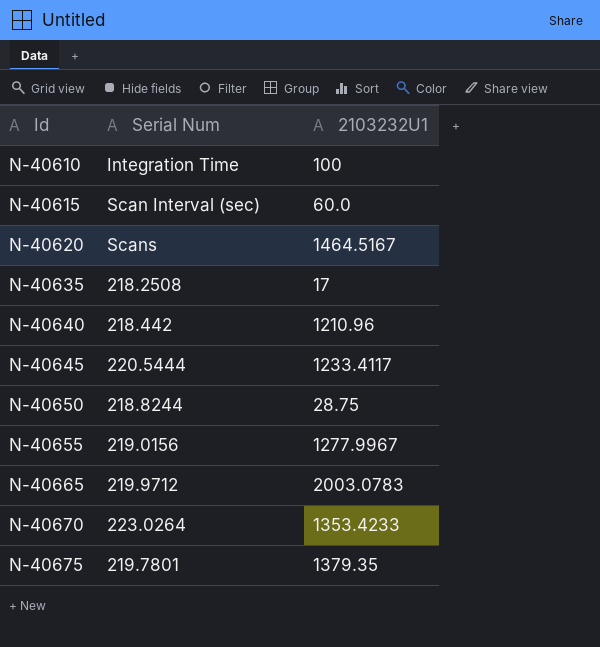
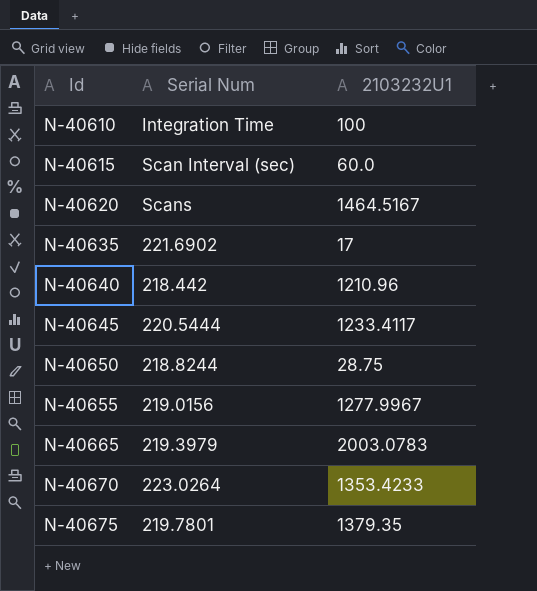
N-40635 | Serial Num: 218.2508 -> 221.6902
N-40665 | Serial Num: 219.9712 -> 219.3979

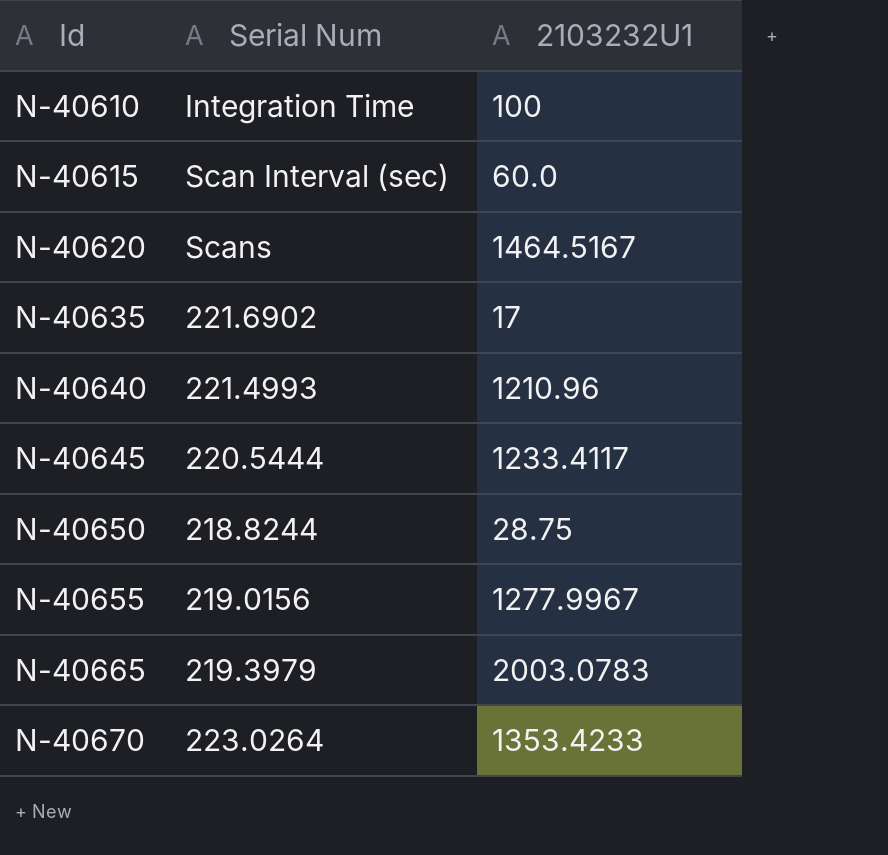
row N-40675: 219.7801 | 1379.35 -> none
N-40640 | Serial Num: 218.442 -> 221.4993

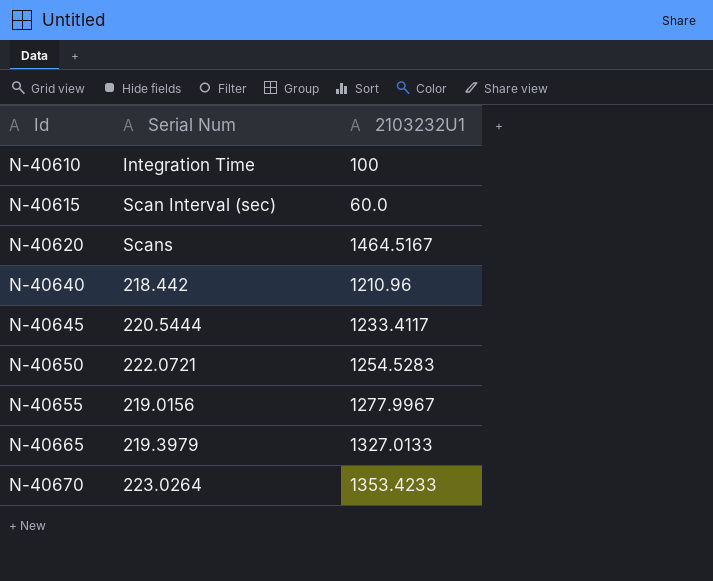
row N-40635: 221.6902 | 17 -> none
N-40640 | Serial Num: 221.4993 -> 218.442
N-40650 | Serial Num: 218.8244 -> 222.0721
N-40650 | 2103232U1: 28.75 -> 1254.5283
N-40665 | 2103232U1: 2003.0783 -> 1327.0133

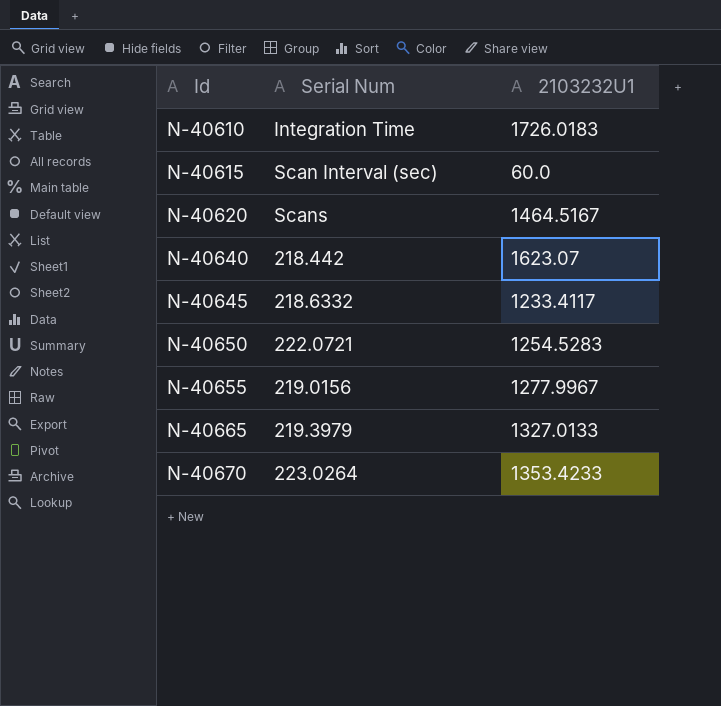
N-40610 | 2103232U1: 100 -> 1726.0183
N-40640 | 2103232U1: 1210.96 -> 1623.07
N-40645 | Serial Num: 220.5444 -> 218.6332

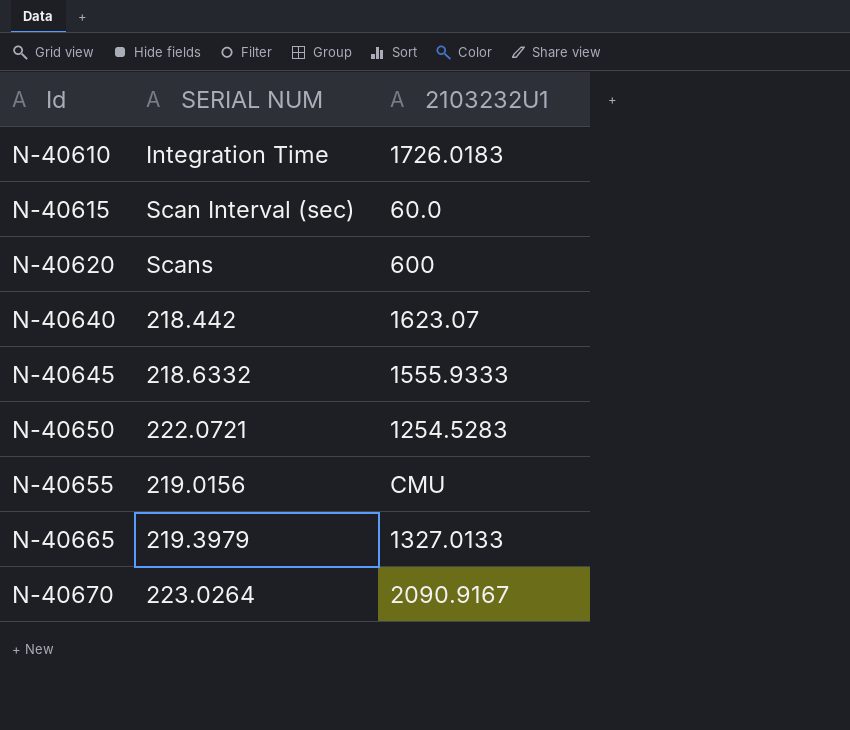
column name: Serial Num -> SERIAL NUM
N-40620 | 2103232U1: 1464.5167 -> 600
N-40645 | 2103232U1: 1233.4117 -> 1555.9333
N-40655 | 2103232U1: 1277.9967 -> CMU
N-40670 | 2103232U1: 1353.4233 -> 2090.9167

